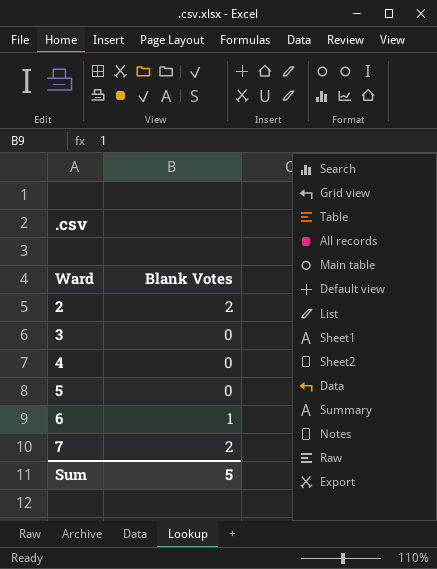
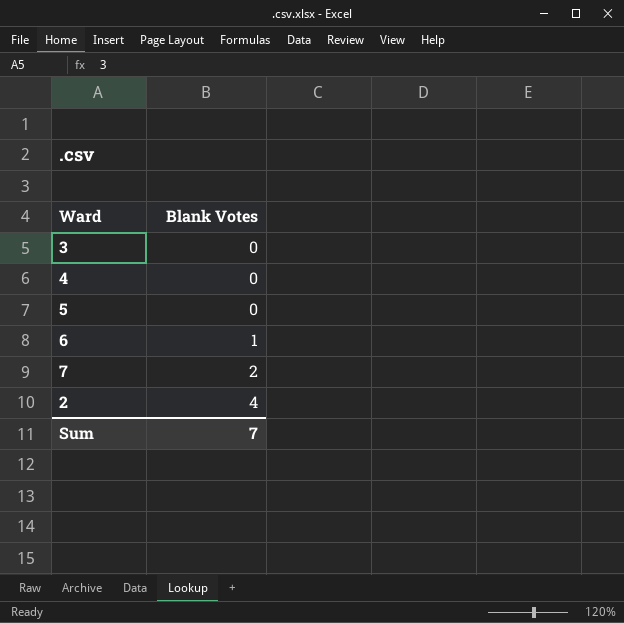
row order: Ward ascending -> Blank Votes ascending
2 | Blank Votes: 2 -> 4
Sum | Blank Votes: 5 -> 7

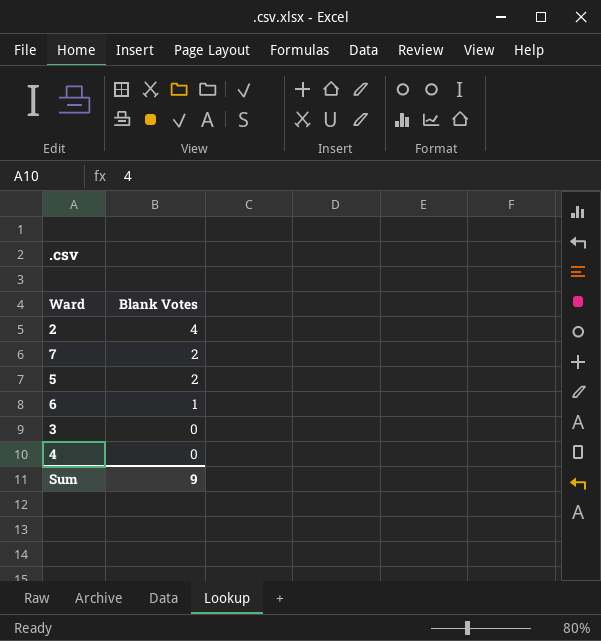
row order: Blank Votes ascending -> Blank Votes descending
5 | Blank Votes: 0 -> 2
Sum | Blank Votes: 7 -> 9

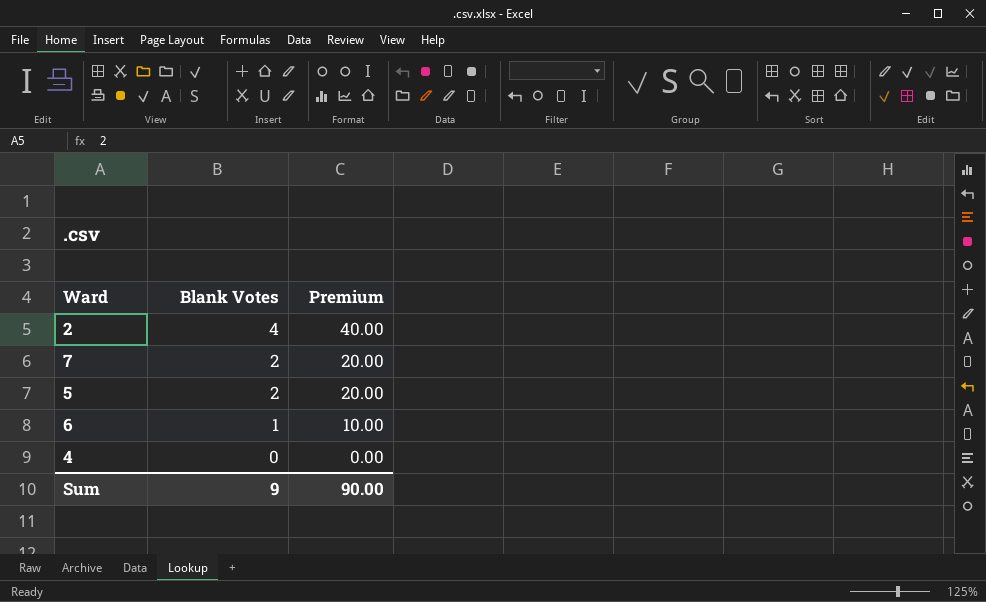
column Premium | formula: none -> [Blank Votes] * 10
row 3: 0 -> none

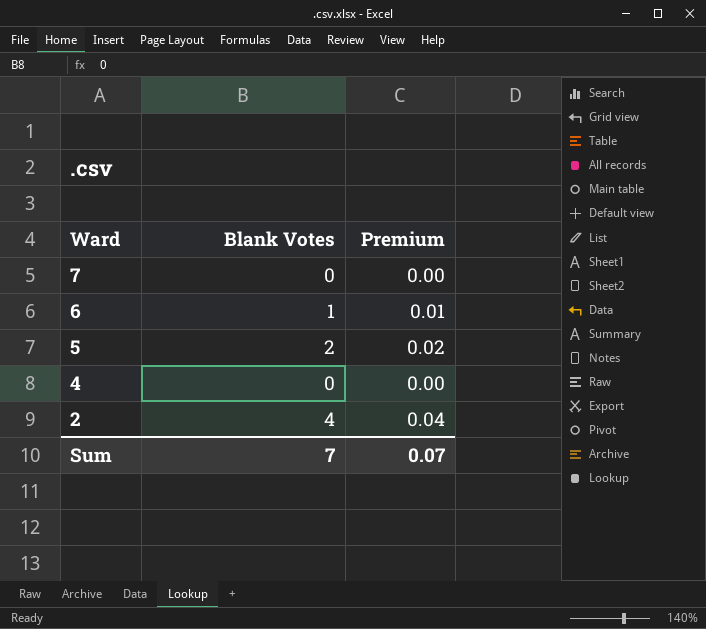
row order: Blank Votes descending -> Ward descending
column Premium | formula: [Blank Votes] * 10 -> [Blank Votes] * 0.01
7 | Blank Votes: 2 -> 0
Sum | Blank Votes: 9 -> 7
Sum | Premium: 90.00 -> 0.07

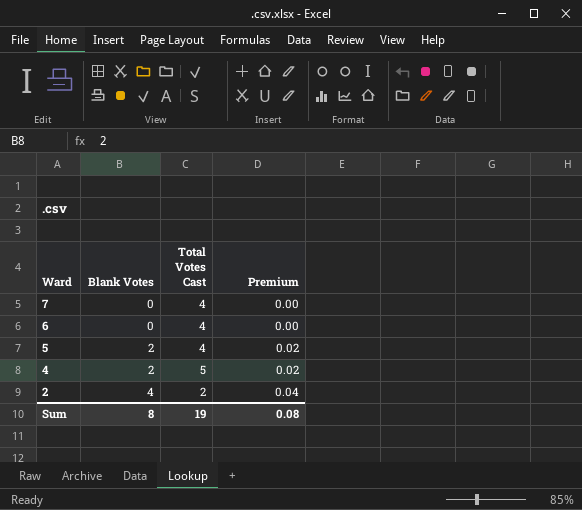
column Total Votes Cast | position: none -> 3
6 | Blank Votes: 1 -> 0
6 | Premium: 0.01 -> 0.00
4 | Blank Votes: 0 -> 2
4 | Premium: 0.00 -> 0.02
Sum | Blank Votes: 7 -> 8
Sum | Premium: 0.07 -> 0.08

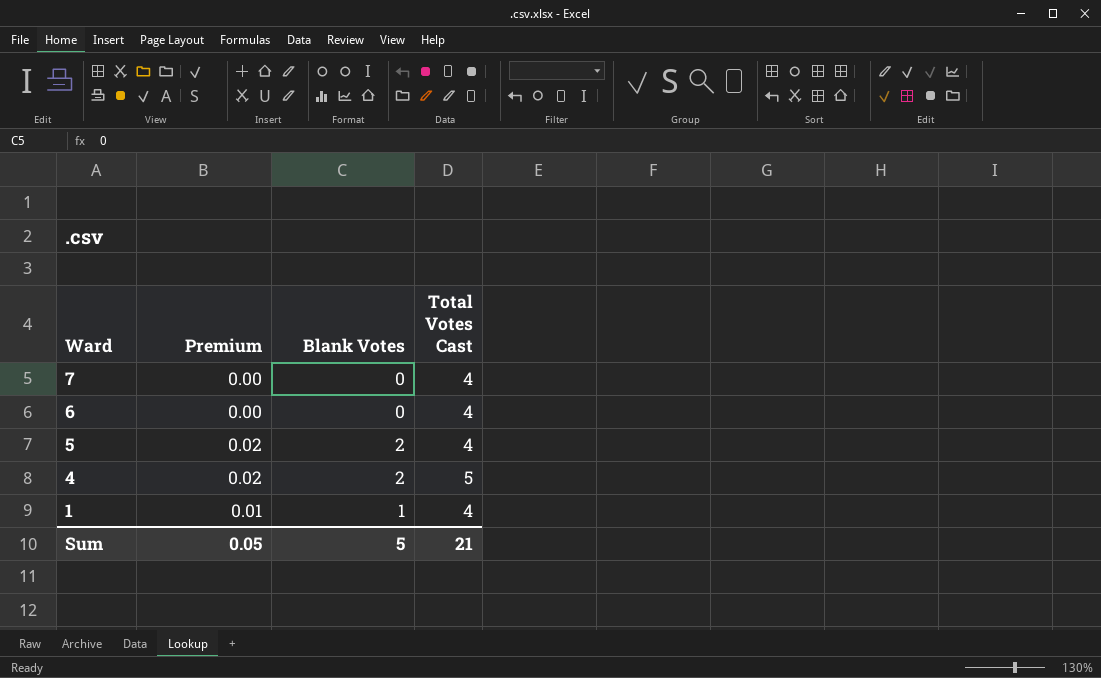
column Premium | position: 4 -> 2
row 2: 4 | 2 | 0.04 -> none
row 1: none -> 0.01 | 1 | 4
Sum | Premium: 0.08 -> 0.05
Sum | Blank Votes: 8 -> 5
Sum | Total Votes Cast: 19 -> 21

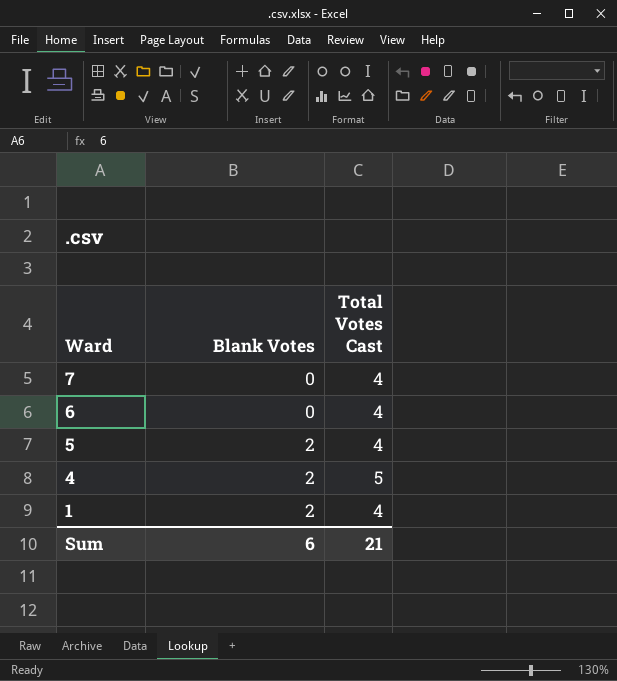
column Premium | formula: [Blank Votes] * 0.01 -> none
1 | Blank Votes: 1 -> 2
Sum | Blank Votes: 5 -> 6

